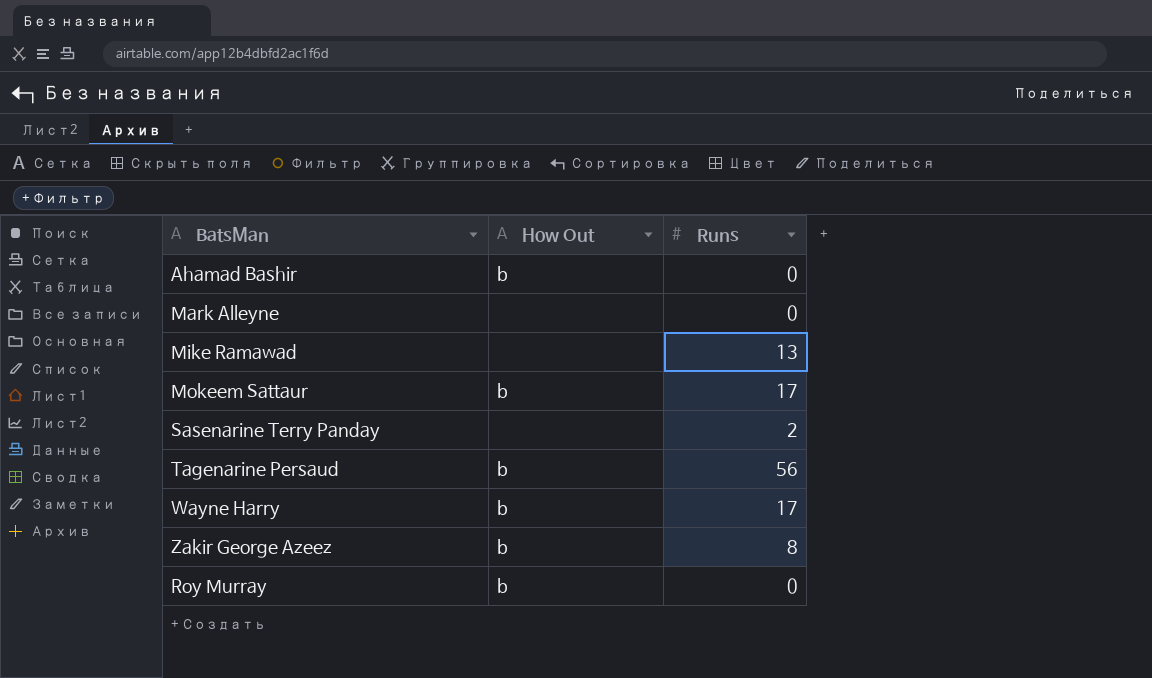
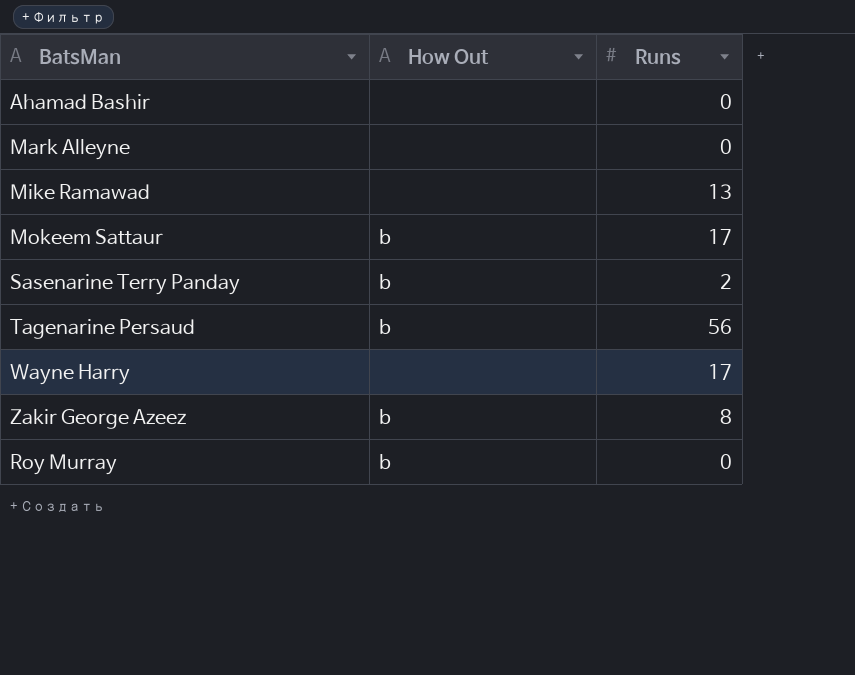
Ahamad Bashir | How Out: b -> none
Sasenarine Terry Panday | How Out: none -> b
Wayne Harry | How Out: b -> none

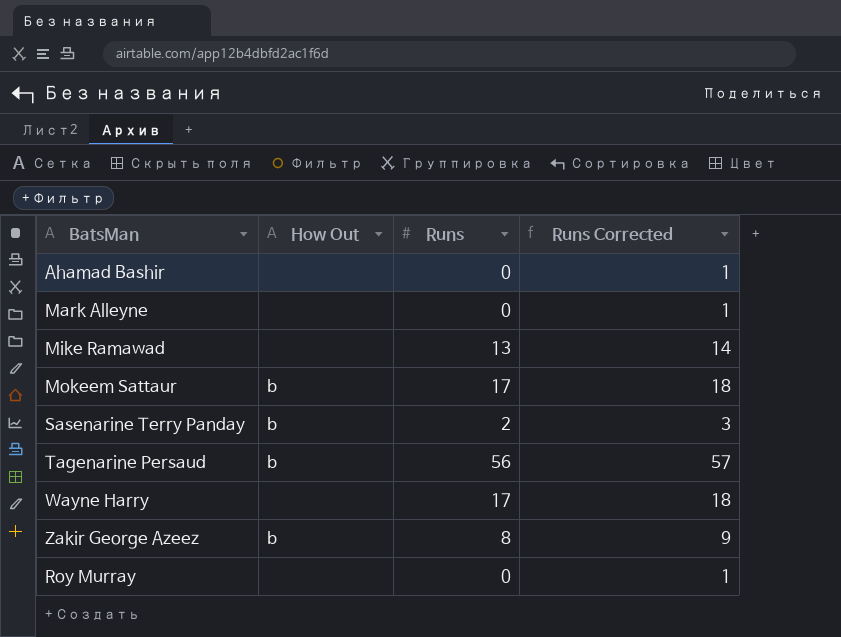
column Runs Corrected | formula: none -> [Runs] + 1
Roy Murray | How Out: b -> none

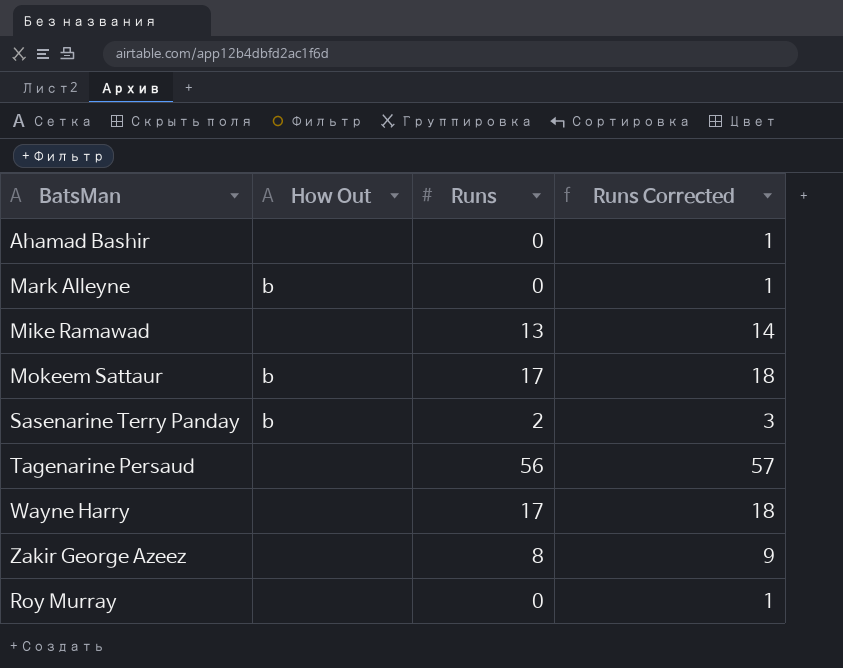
Mark Alleyne | How Out: none -> b
Tagenarine Persaud | How Out: b -> none
Zakir George Azeez | How Out: b -> none

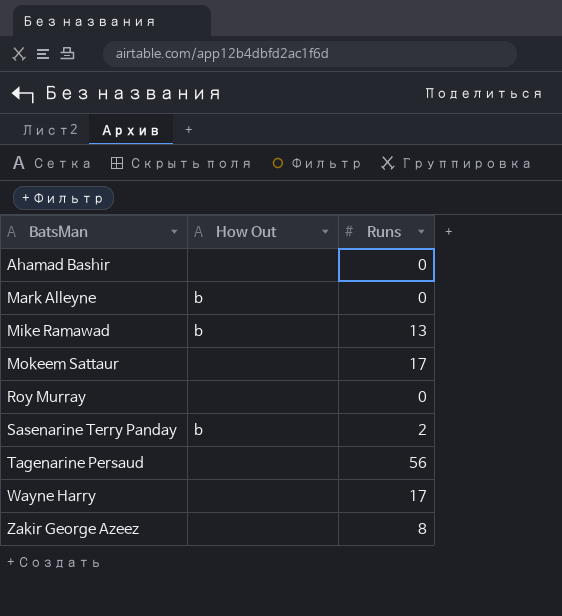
row order: none -> BatsMan ascending
column Runs Corrected | formula: [Runs] + 1 -> none
Mike Ramawad | How Out: none -> b
Mokeem Sattaur | How Out: b -> none

